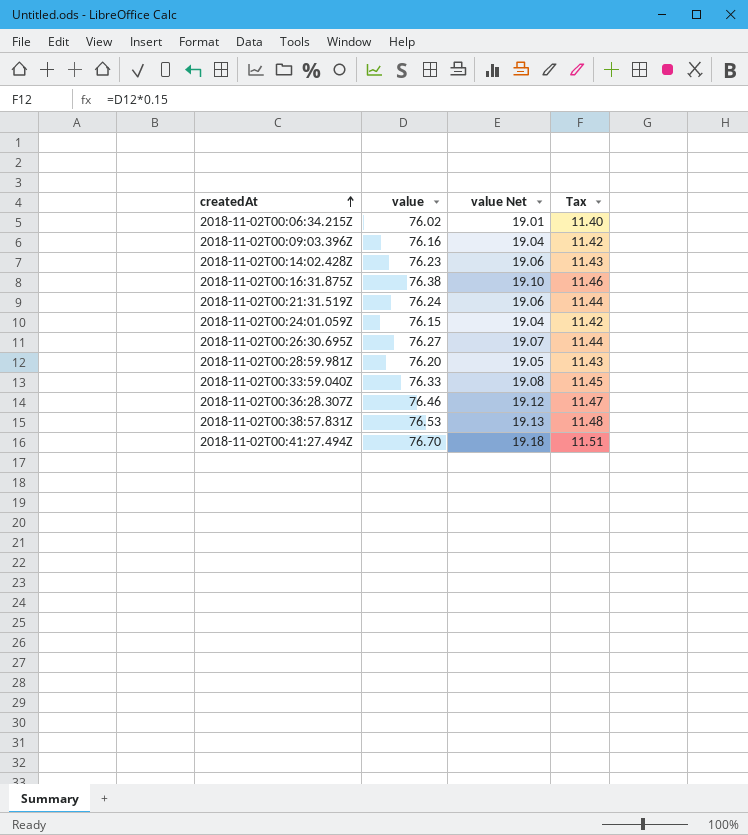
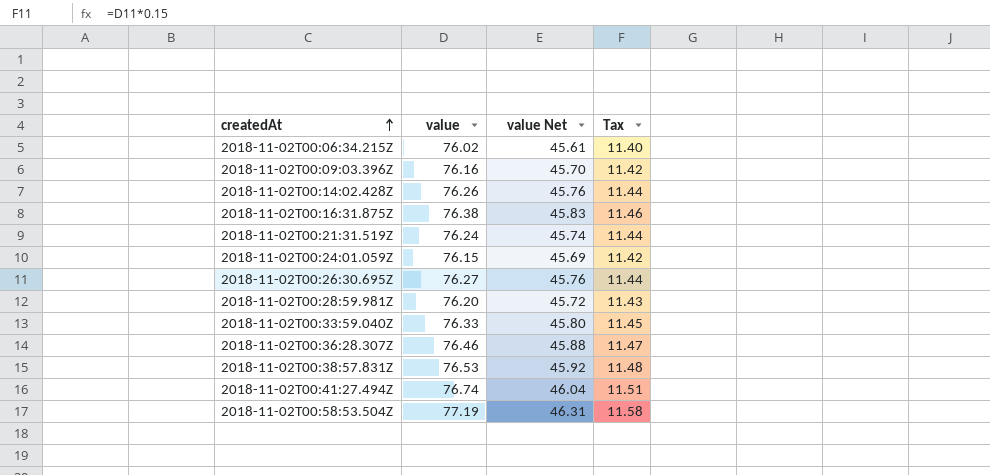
column value Net | formula: [value] * 0.25 -> [value] * 0.6
2018-11-02T00:14:02.428Z | value: 76.23 -> 76.26
2018-11-02T00:14:02.428Z | Tax: 11.43 -> 11.44
2018-11-02T00:41:27.494Z | value: 76.70 -> 76.74
row 2018-11-02T00:58:53.504Z: none -> 77.19 | 46.31 | 11.58

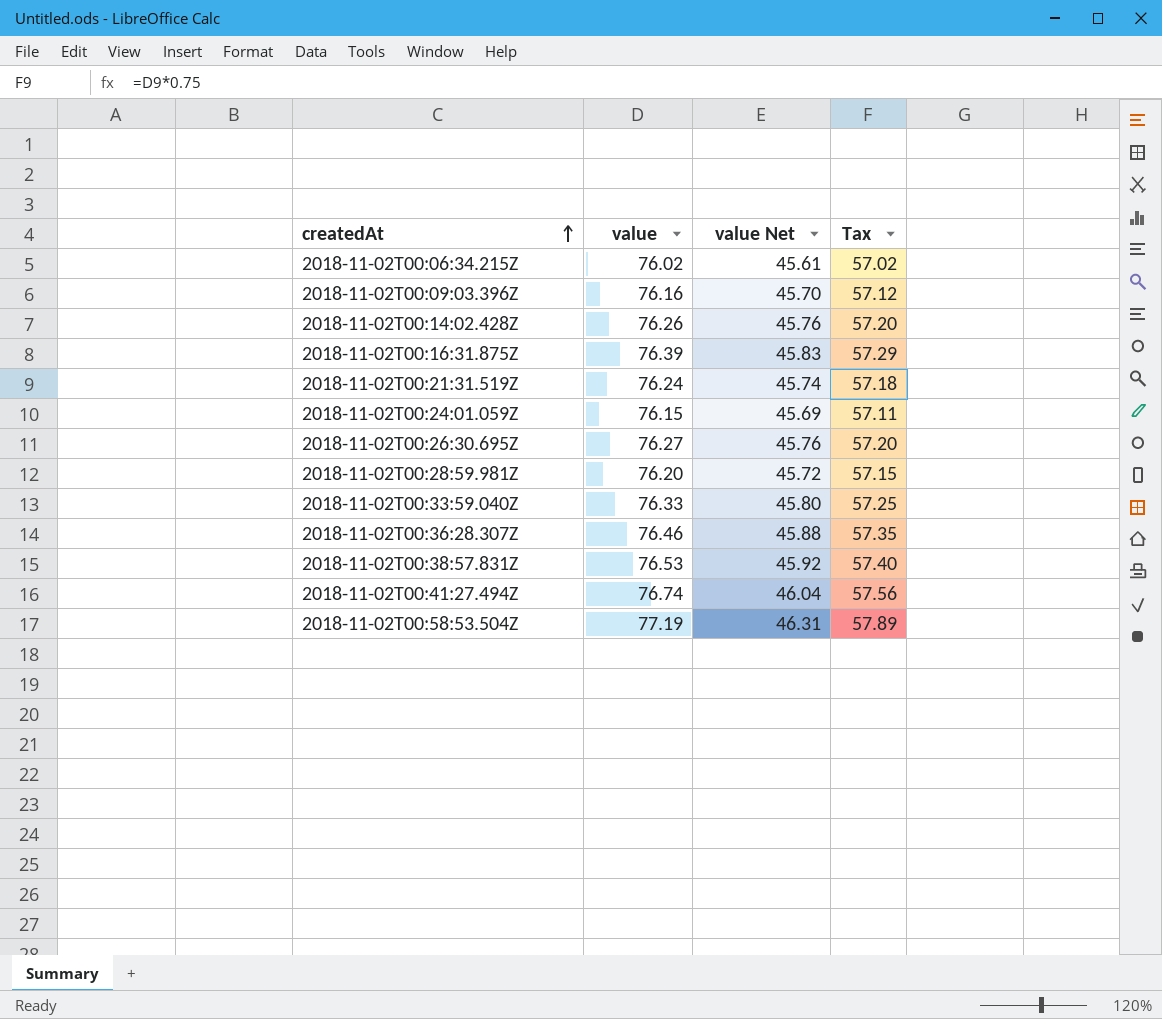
column Tax | formula: [value] * 0.15 -> [value] * 0.75
2018-11-02T00:16:31.875Z | value: 76.38 -> 76.39

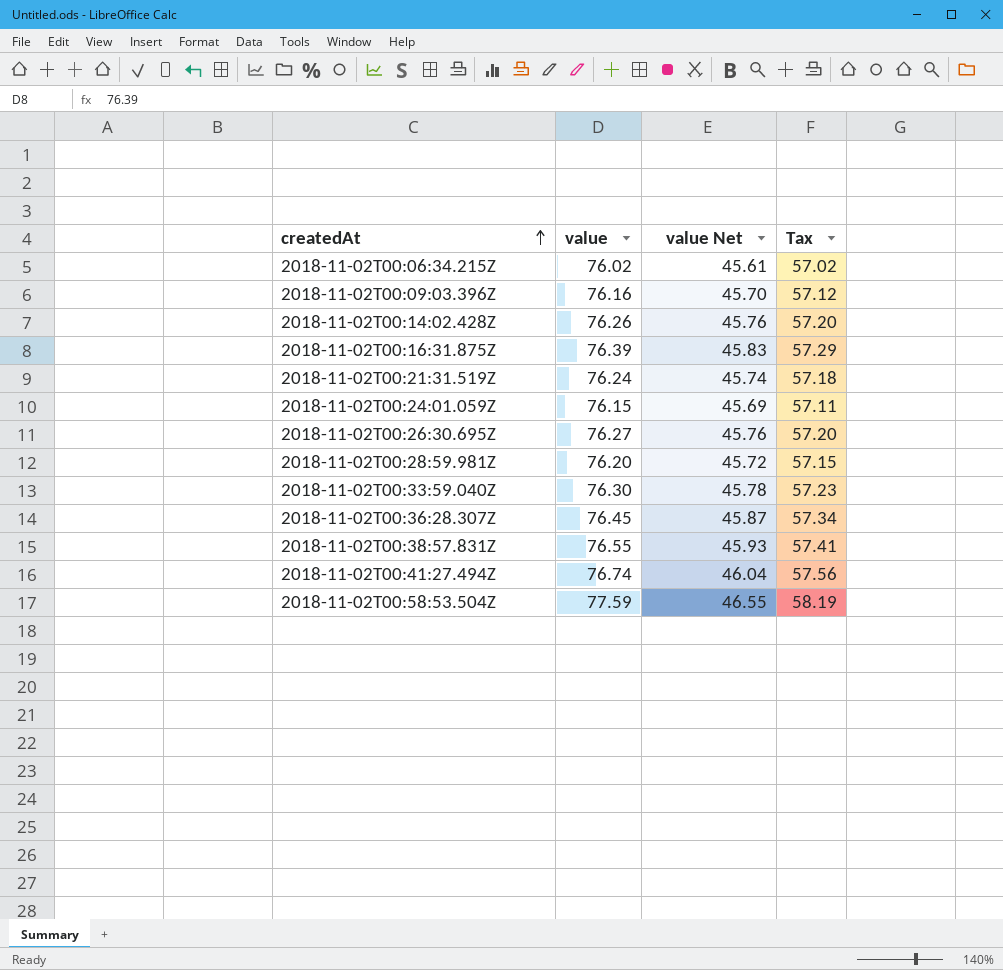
2018-11-02T00:33:59.040Z | value: 76.33 -> 76.30
2018-11-02T00:33:59.040Z | value Net: 45.80 -> 45.78
2018-11-02T00:33:59.040Z | Tax: 57.25 -> 57.23
2018-11-02T00:36:28.307Z | value: 76.46 -> 76.45
2018-11-02T00:36:28.307Z | value Net: 45.88 -> 45.87
2018-11-02T00:36:28.307Z | Tax: 57.35 -> 57.34
2018-11-02T00:38:57.831Z | value: 76.53 -> 76.55
2018-11-02T00:38:57.831Z | value Net: 45.92 -> 45.93
2018-11-02T00:38:57.831Z | Tax: 57.40 -> 57.41
2018-11-02T00:58:53.504Z | value: 77.19 -> 77.59
2018-11-02T00:58:53.504Z | value Net: 46.31 -> 46.55
2018-11-02T00:58:53.504Z | Tax: 57.89 -> 58.19

